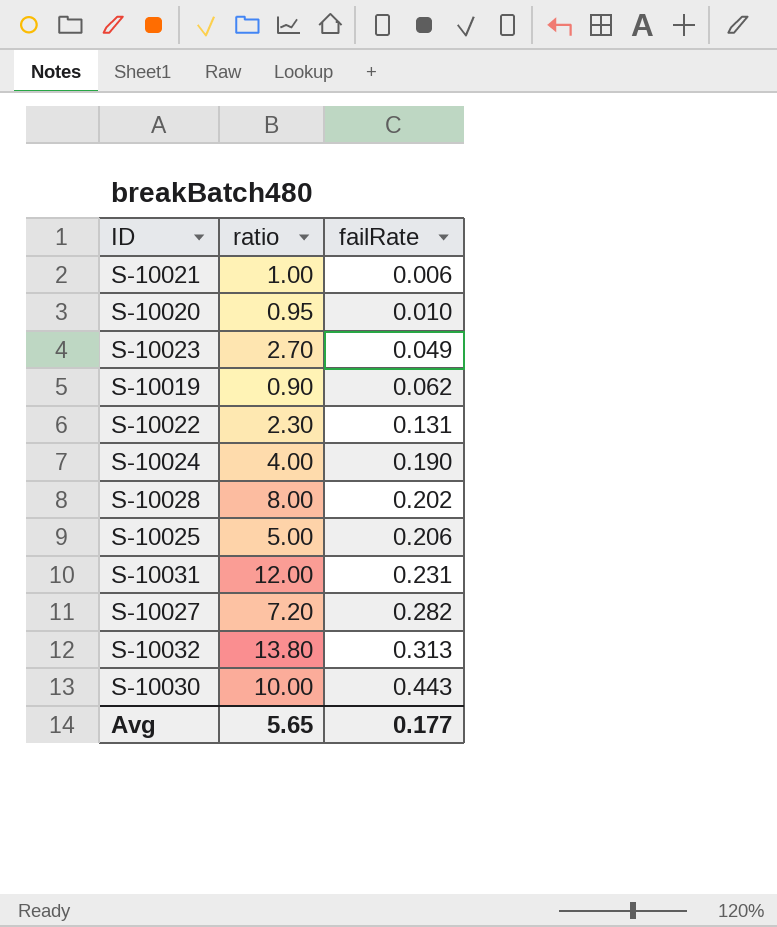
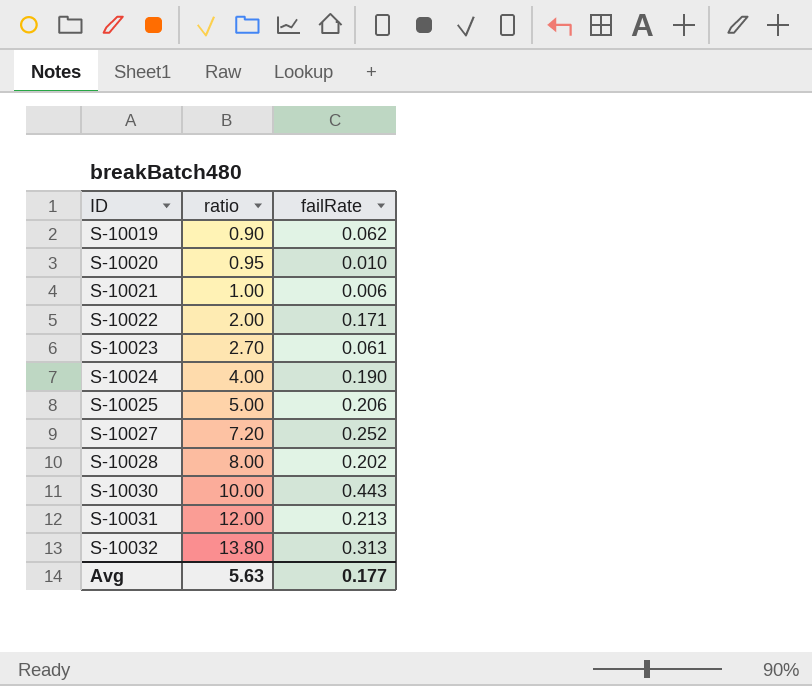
row order: failRate ascending -> ID ascending
S-10022 | ratio: 2.30 -> 2.00
S-10022 | failRate: 0.131 -> 0.171
S-10023 | failRate: 0.049 -> 0.061
S-10027 | failRate: 0.282 -> 0.252
S-10031 | failRate: 0.231 -> 0.213
Avg | ratio: 5.65 -> 5.63

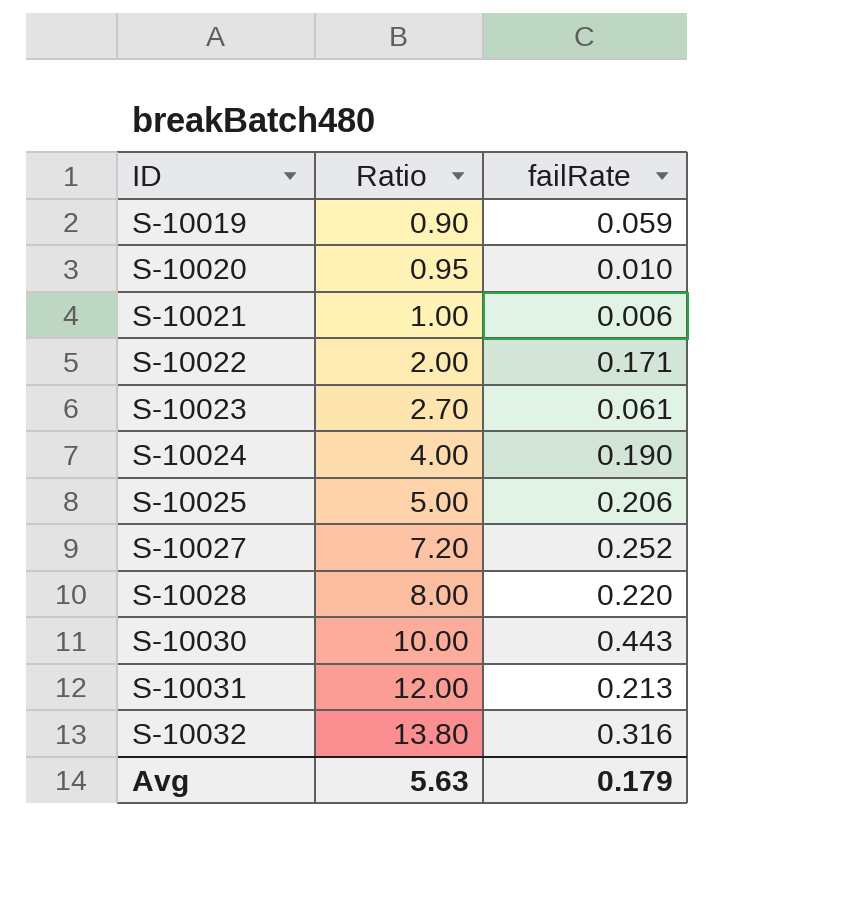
column name: ratio -> Ratio
S-10019 | failRate: 0.062 -> 0.059
S-10028 | failRate: 0.202 -> 0.220
S-10032 | failRate: 0.313 -> 0.316
Avg | failRate: 0.177 -> 0.179

